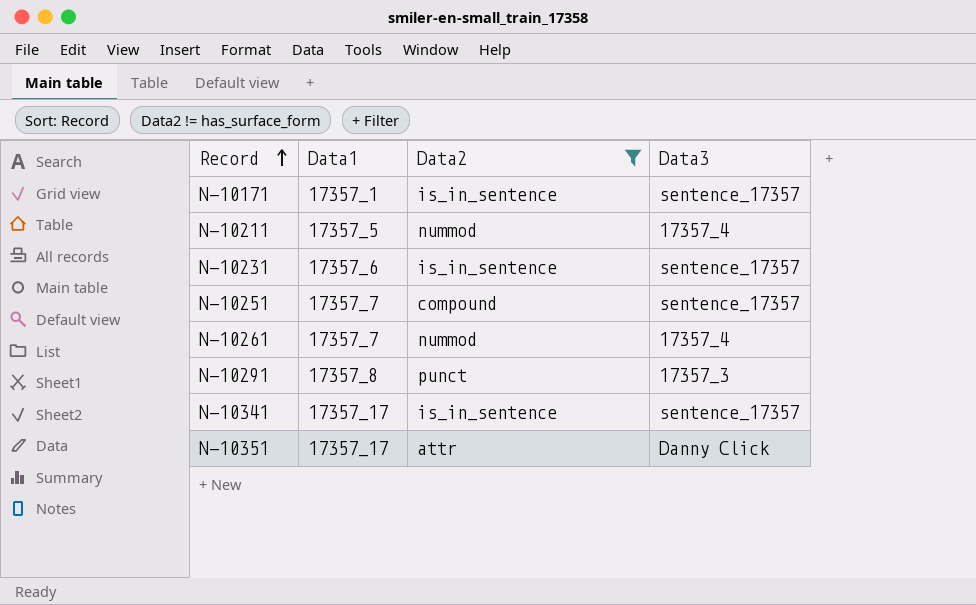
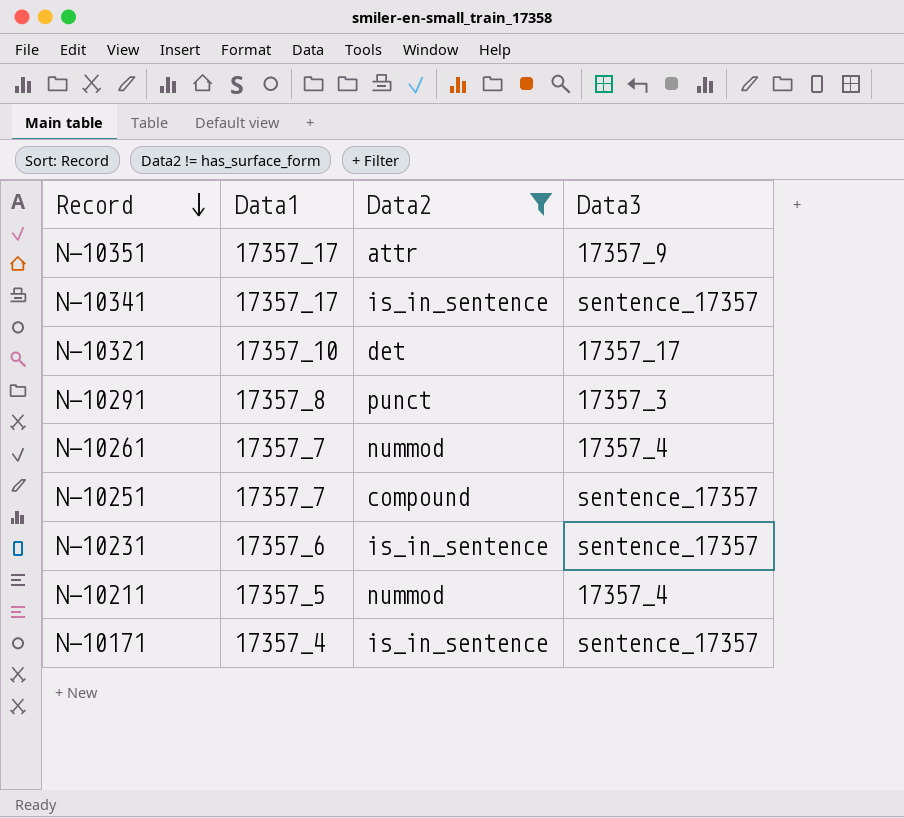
row order: Record ascending -> Record descending
N-10351 | Data3: Danny Click -> 17357_9
row N-10321: none -> 17357_10 | det | 17357_17
N-10171 | Data1: 17357_1 -> 17357_4

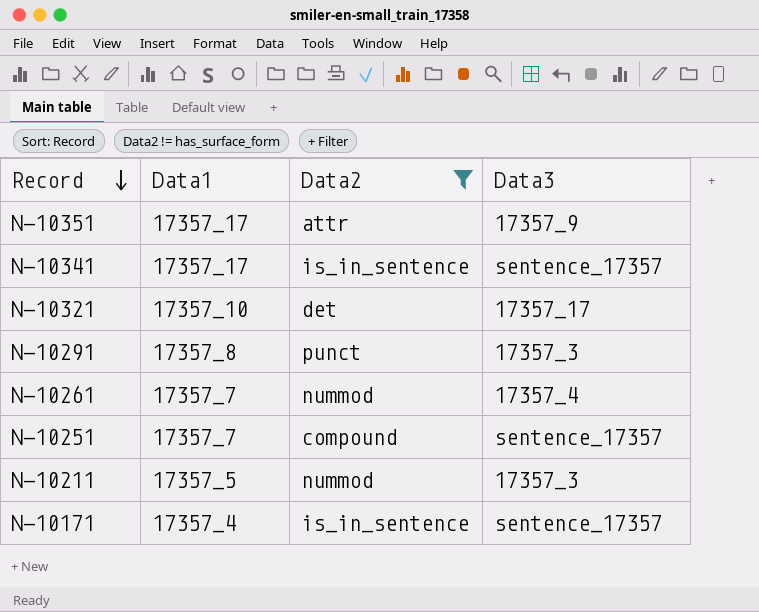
row N-10231: 17357_6 | is_in_sentence | sentence_17357 -> none
N-10211 | Data3: 17357_4 -> 17357_3

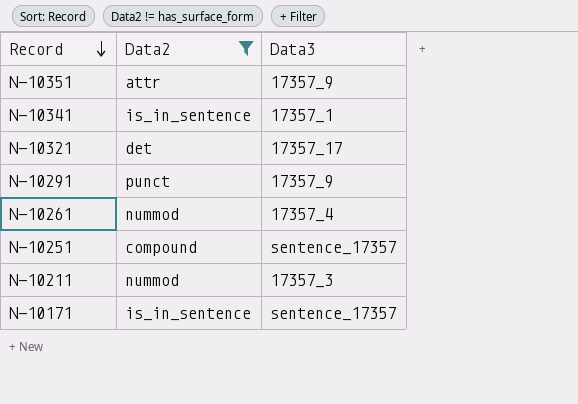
column Data1 | position: 2 -> none
N-10341 | Data3: sentence_17357 -> 17357_1
N-10291 | Data3: 17357_3 -> 17357_9

